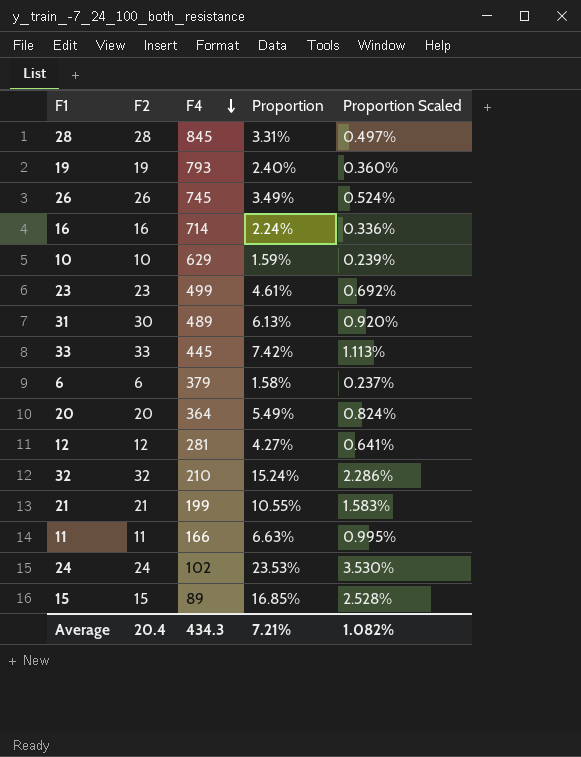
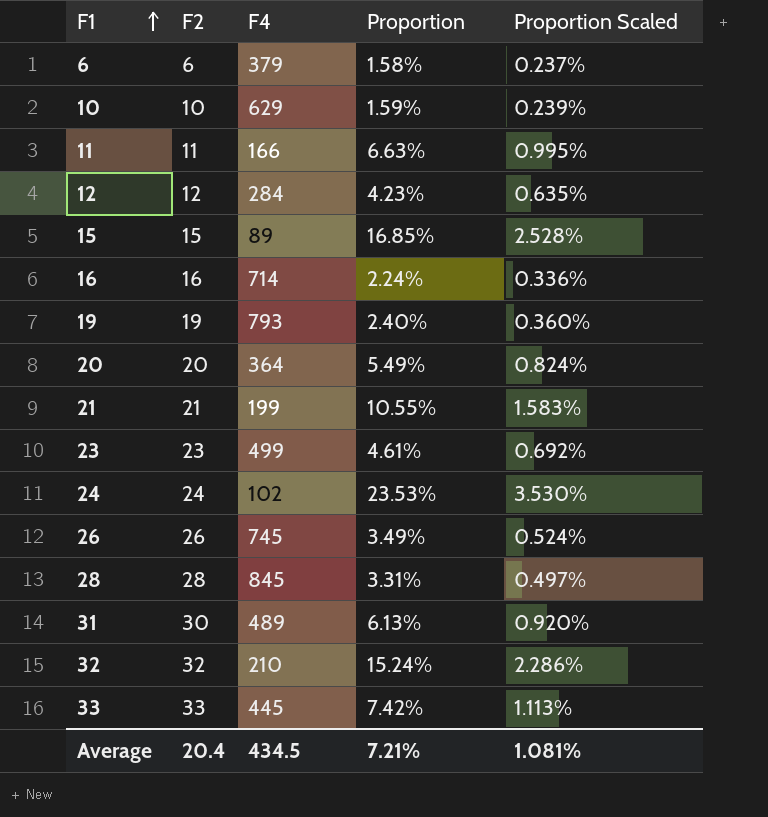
row order: F4 descending -> F1 ascending
12 | F4: 281 -> 284
12 | Proportion: 4.27% -> 4.23%
12 | Proportion Scaled: 0.641% -> 0.635%
Average | F4: 434.3 -> 434.5
Average | Proportion Scaled: 1.082% -> 1.081%

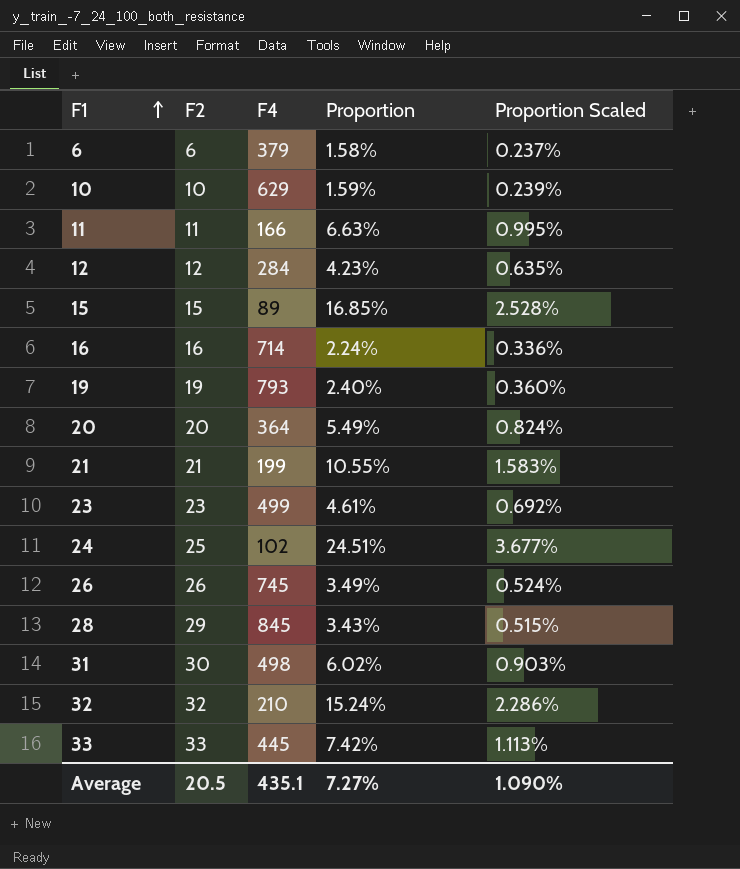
24 | F2: 24 -> 25
24 | Proportion: 23.53% -> 24.51%
24 | Proportion Scaled: 3.530% -> 3.677%
28 | F2: 28 -> 29
28 | Proportion: 3.31% -> 3.43%
28 | Proportion Scaled: 0.497% -> 0.515%
31 | F4: 489 -> 498
31 | Proportion: 6.13% -> 6.02%
31 | Proportion Scaled: 0.920% -> 0.903%
Average | F2: 20.4 -> 20.5
Average | F4: 434.5 -> 435.1
Average | Proportion: 7.21% -> 7.27%
Average | Proportion Scaled: 1.081% -> 1.090%

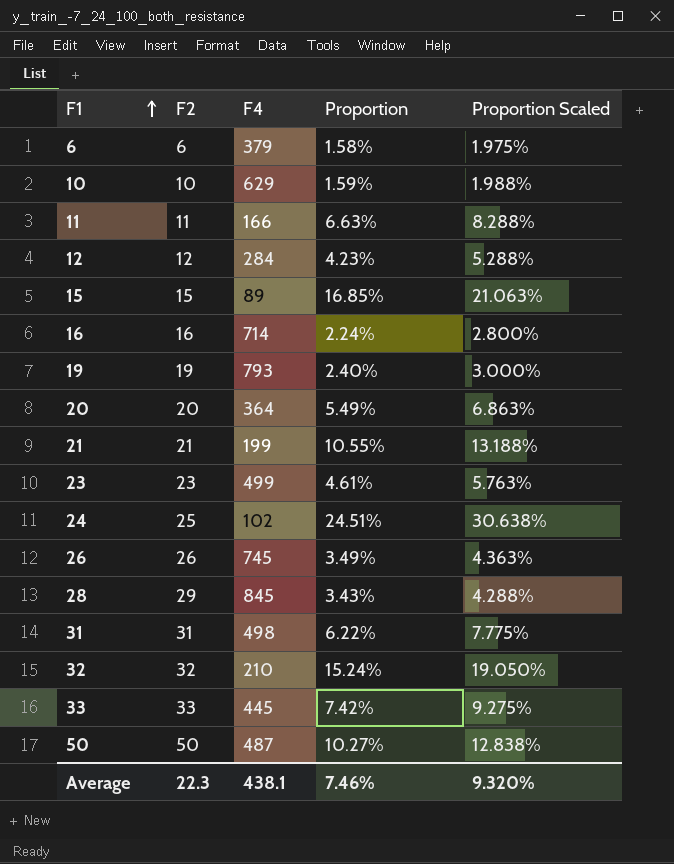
column Proportion Scaled | formula: [Proportion] * 0.15 -> [Proportion] * 1.25
31 | F2: 30 -> 31
31 | Proportion: 6.02% -> 6.22%
row 50: none -> 50 | 487 | 10.27% | 12.838%
Average | F2: 20.5 -> 22.3
Average | F4: 435.1 -> 438.1
Average | Proportion: 7.27% -> 7.46%
Average | Proportion Scaled: 1.090% -> 9.320%

